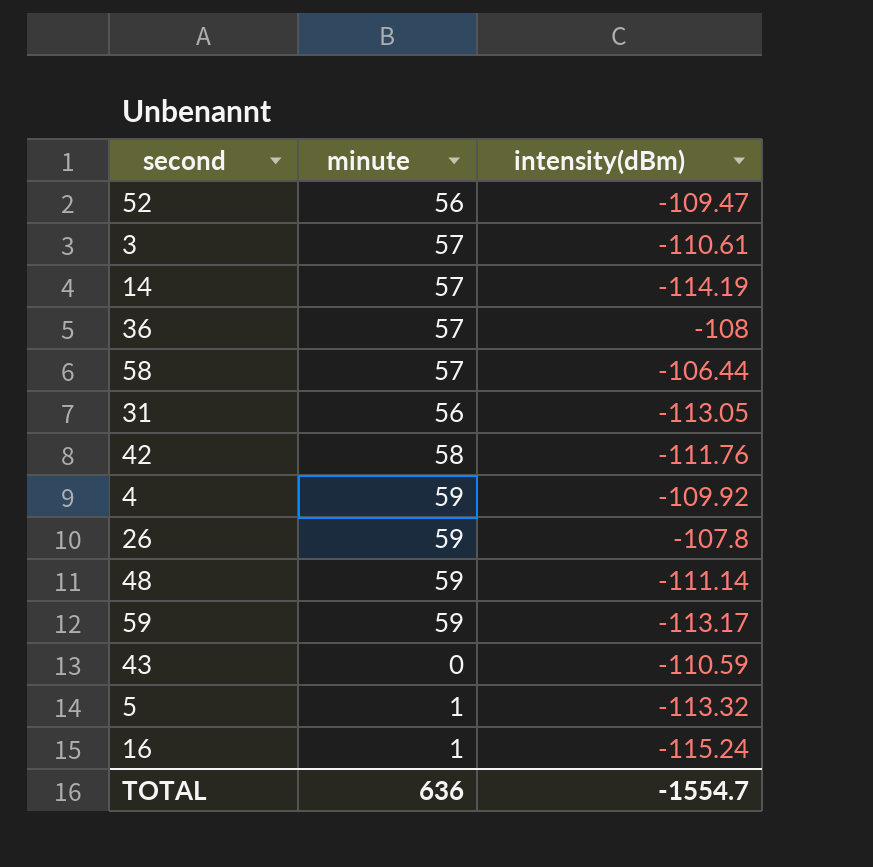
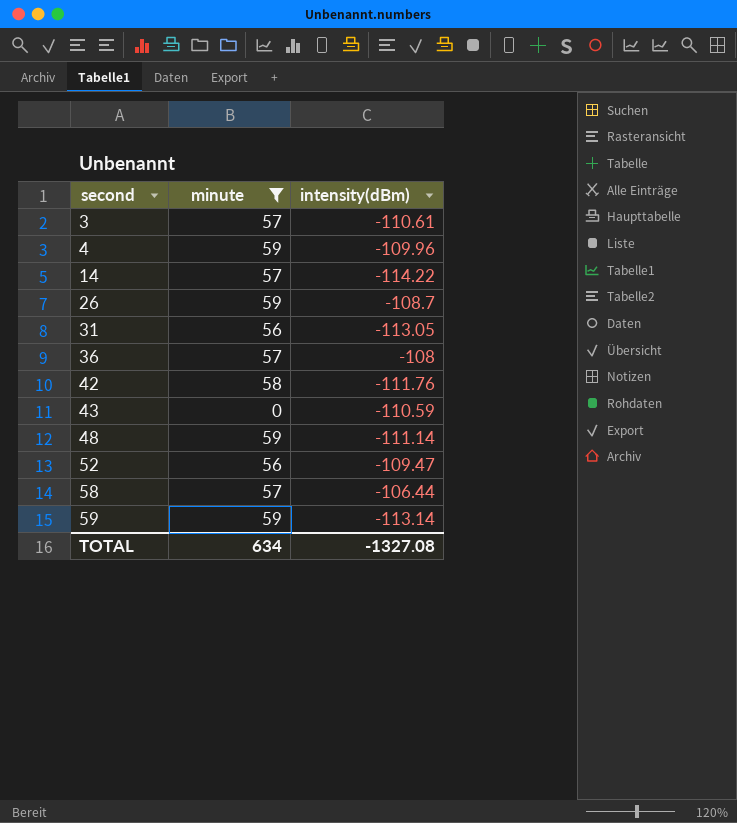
filter: none -> minute != 1
row order: none -> second ascending
4 | intensity(dBm): -109.92 -> -109.96
14 | intensity(dBm): -114.19 -> -114.22
26 | intensity(dBm): -107.8 -> -108.7
59 | intensity(dBm): -113.17 -> -113.14
TOTAL | minute: 636 -> 634
TOTAL | intensity(dBm): -1554.7 -> -1327.08

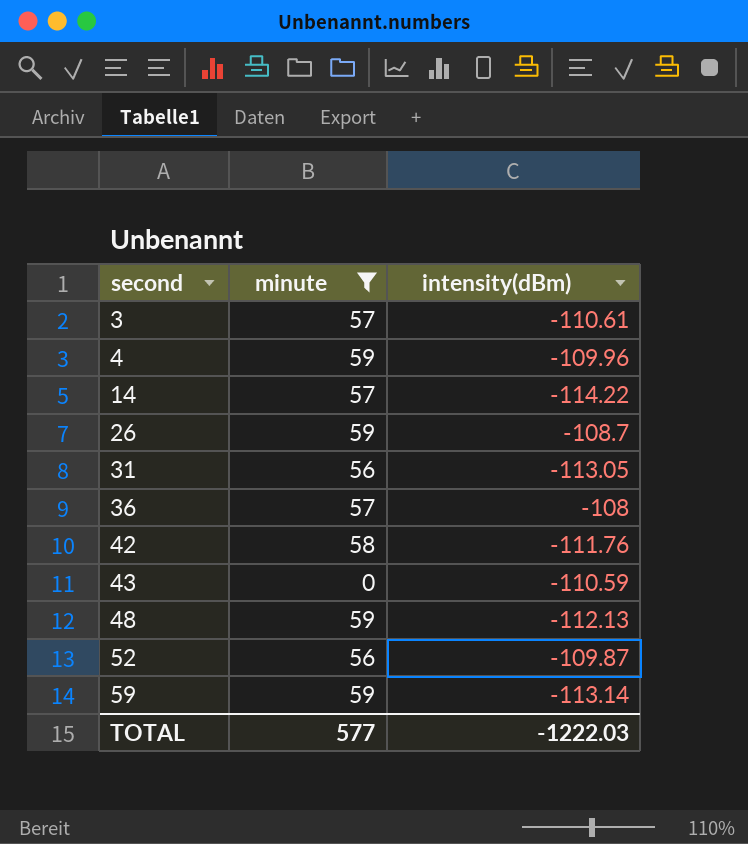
row 58: 57 | -106.44 -> none
48 | intensity(dBm): -111.14 -> -112.13
52 | intensity(dBm): -109.47 -> -109.87
TOTAL | minute: 634 -> 577
TOTAL | intensity(dBm): -1327.08 -> -1222.03

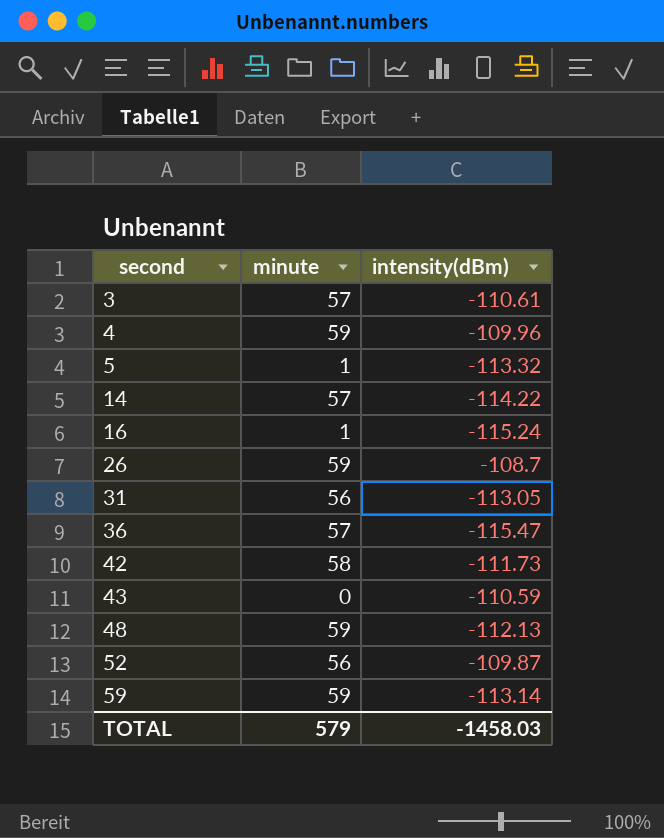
filter: minute != 1 -> none
36 | intensity(dBm): -108 -> -115.47
42 | intensity(dBm): -111.76 -> -111.73
TOTAL | minute: 577 -> 579
TOTAL | intensity(dBm): -1222.03 -> -1458.03

